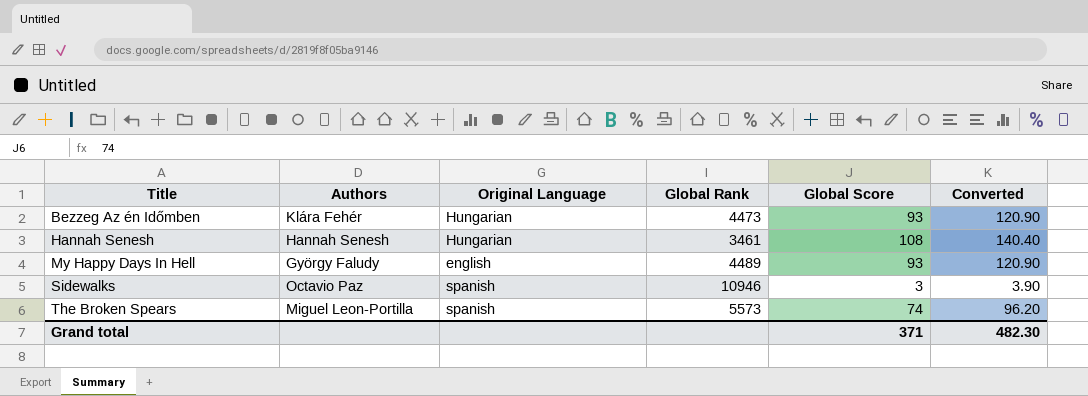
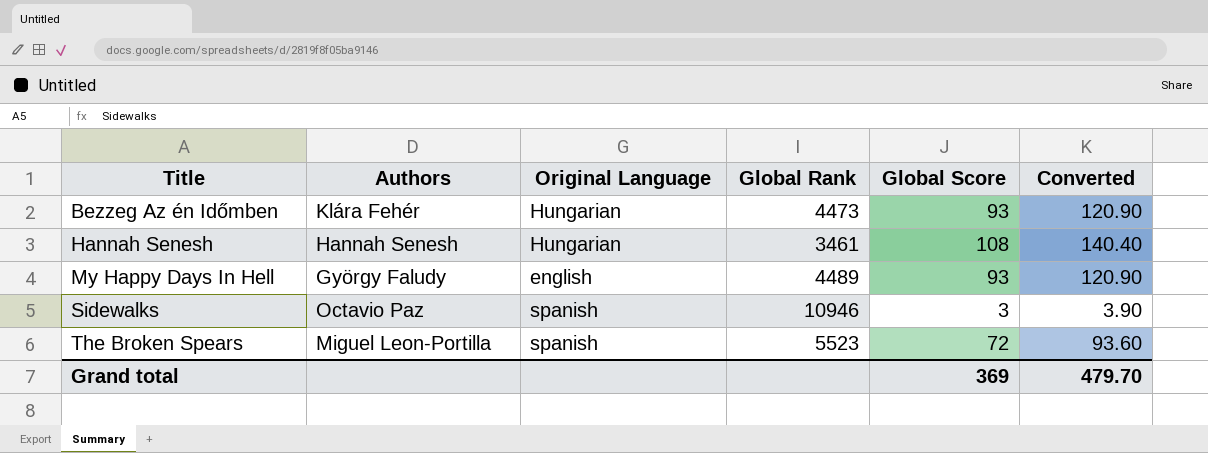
The Broken Spears | Global Rank: 5573 -> 5523
The Broken Spears | Global Score: 74 -> 72
The Broken Spears | Converted: 96.20 -> 93.60
Grand total | Global Score: 371 -> 369
Grand total | Converted: 482.30 -> 479.70

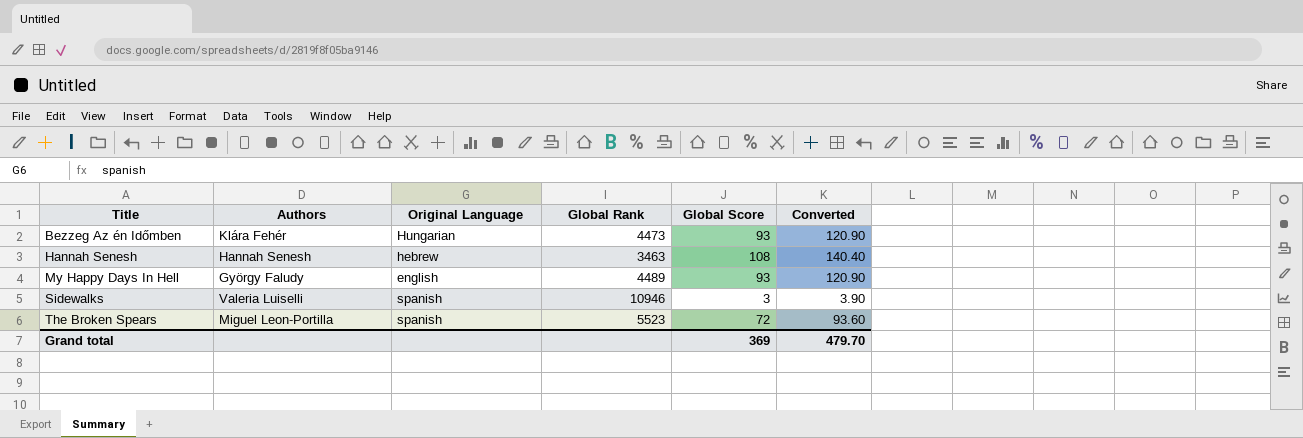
Hannah Senesh | Original Language: Hungarian -> hebrew
Hannah Senesh | Global Rank: 3461 -> 3463
Sidewalks | Authors: Octavio Paz -> Valeria Luiselli

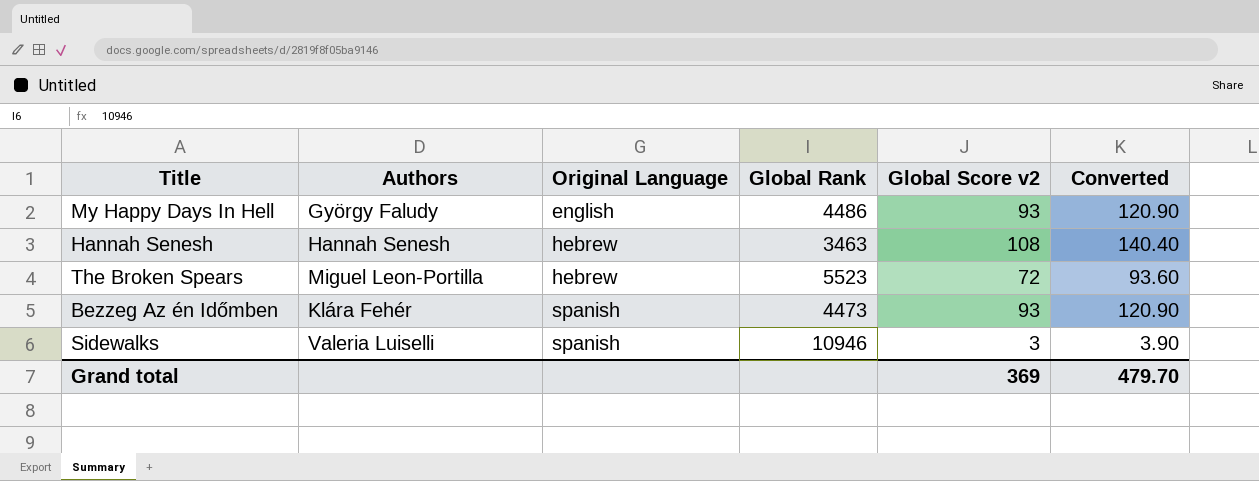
row order: Title ascending -> Original Language ascending
column name: Global Score -> Global Score v2
My Happy Days In Hell | Global Rank: 4489 -> 4486
The Broken Spears | Original Language: spanish -> hebrew
Bezzeg Az én Időmben | Original Language: Hungarian -> spanish

